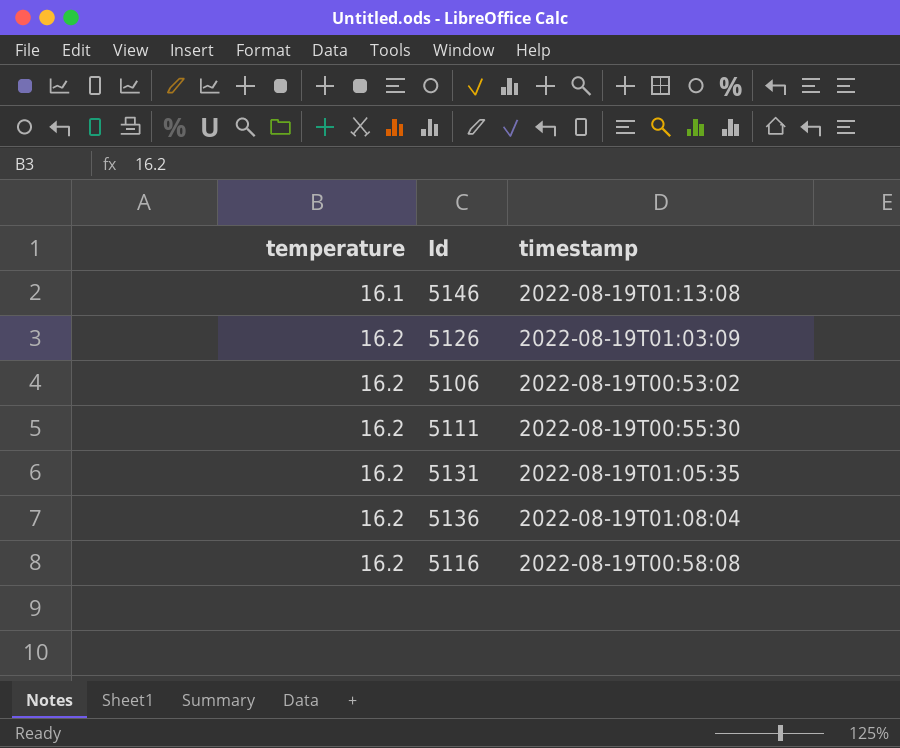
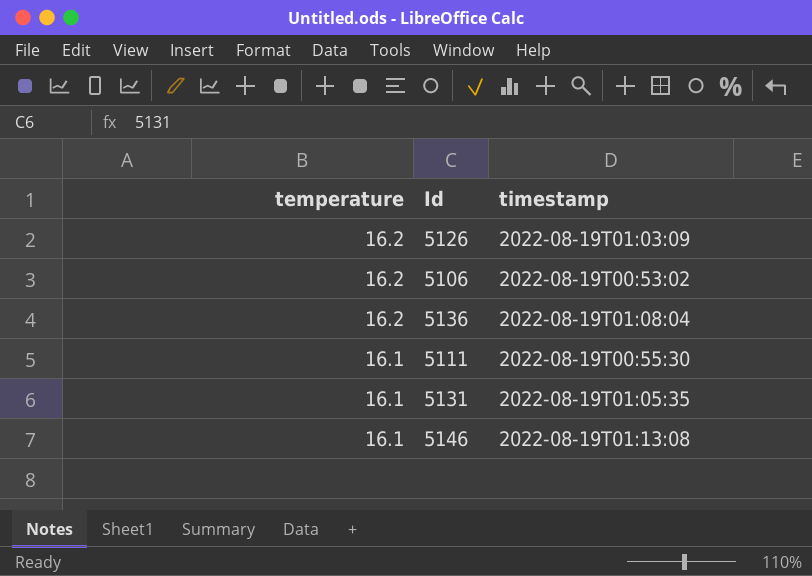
row order: temperature ascending -> temperature descending
row 5116: 16.2 | 2022-08-19T00:58:08 -> none
5111 | temperature: 16.2 -> 16.1
5131 | temperature: 16.2 -> 16.1

